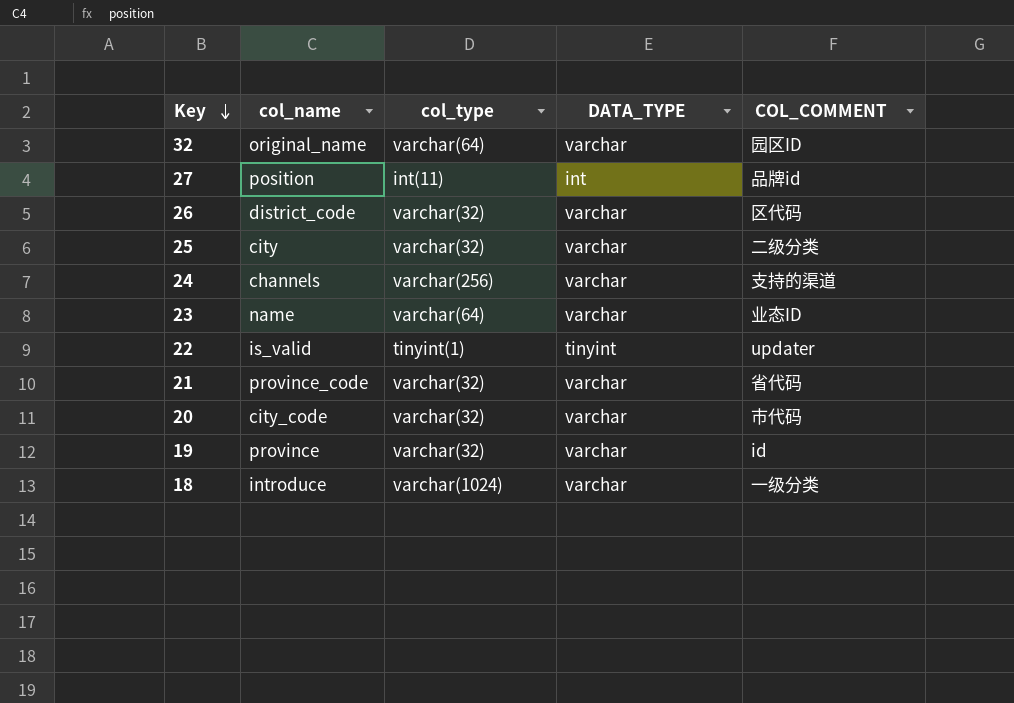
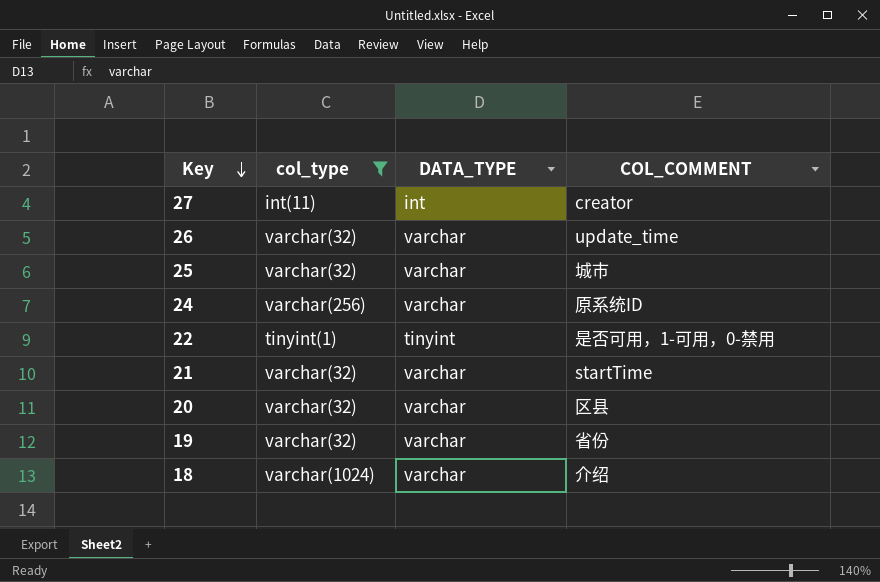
filter: none -> col_type != varchar(64)
column col_name | position: 2 -> none
27 | COL_COMMENT: 品牌id -> creator
26 | COL_COMMENT: 区代码 -> update_time
25 | COL_COMMENT: 二级分类 -> 城市
24 | COL_COMMENT: 支持的渠道 -> 原系统ID
22 | COL_COMMENT: updater -> 是否可用，1-可用，0-禁用
21 | COL_COMMENT: 省代码 -> startTime
20 | COL_COMMENT: 市代码 -> 区县
19 | COL_COMMENT: id -> 省份
18 | COL_COMMENT: 一级分类 -> 介绍

